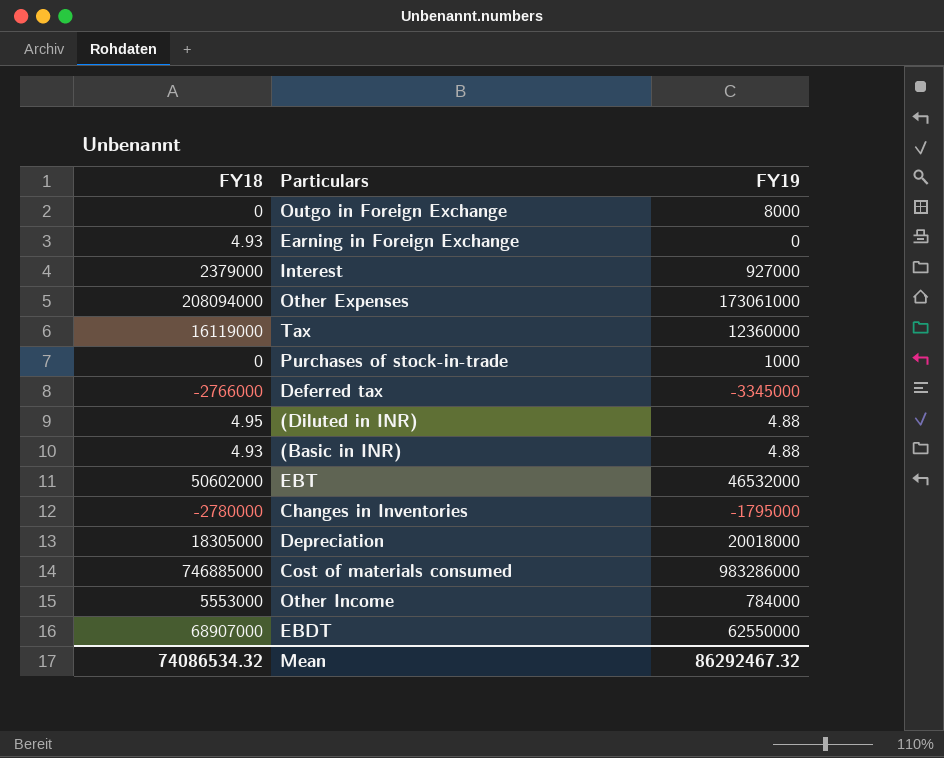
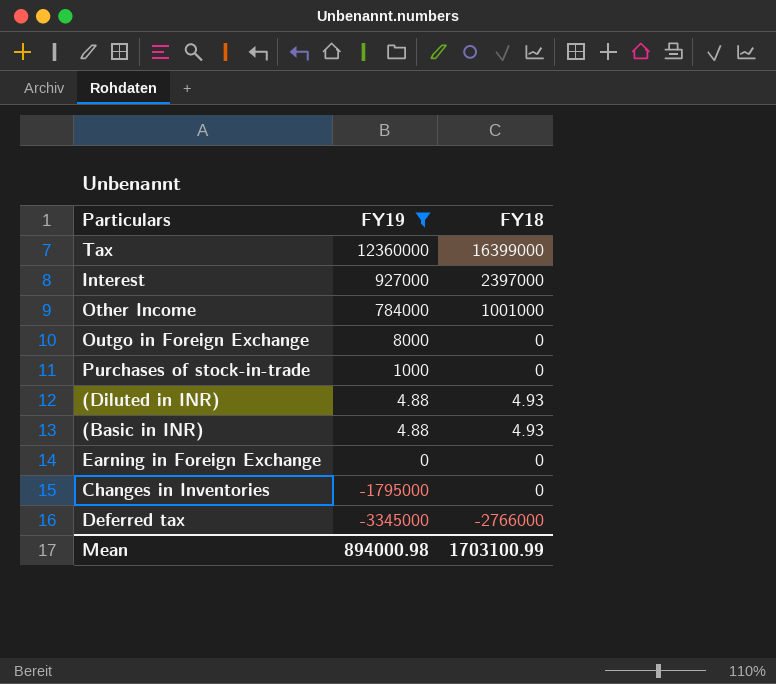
filter: none -> FY19 <= 12360000
row order: none -> FY19 descending
column FY18 | position: 1 -> 3
Tax | FY18: 16119000 -> 16399000
Interest | FY18: 2379000 -> 2397000
Other Income | FY18: 5553000 -> 1001000
(Diluted in INR) | FY18: 4.95 -> 4.93
Earning in Foreign Exchange | FY18: 4.93 -> 0
Changes in Inventories | FY18: -2780000 -> 0
Mean | FY19: 86292467.32 -> 894000.98
Mean | FY18: 74086534.32 -> 1703100.99

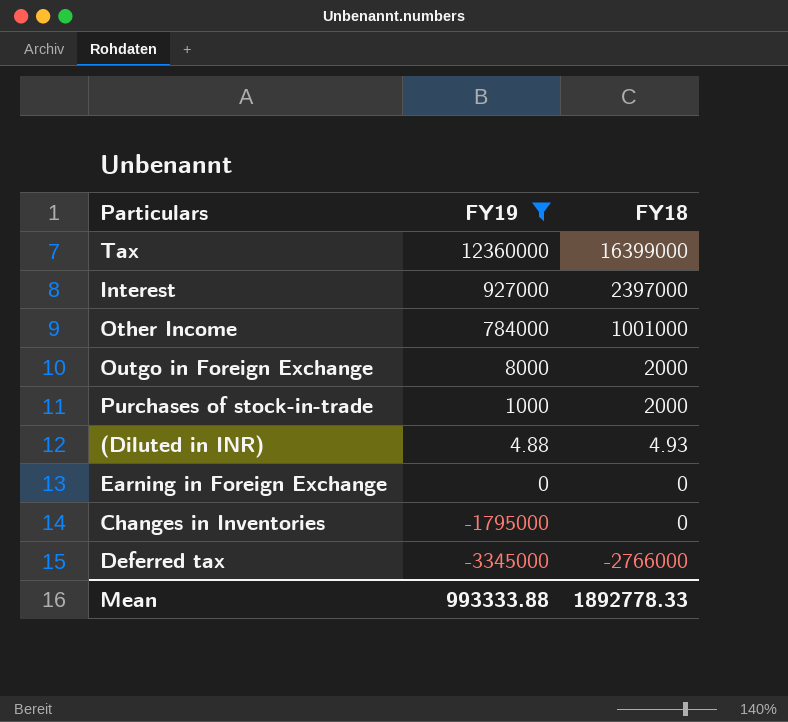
row (Basic in INR): 4.88 | 4.93 -> none
Outgo in Foreign Exchange | FY18: 0 -> 2000
Purchases of stock-in-trade | FY18: 0 -> 2000
Mean | FY19: 894000.98 -> 993333.88
Mean | FY18: 1703100.99 -> 1892778.33

